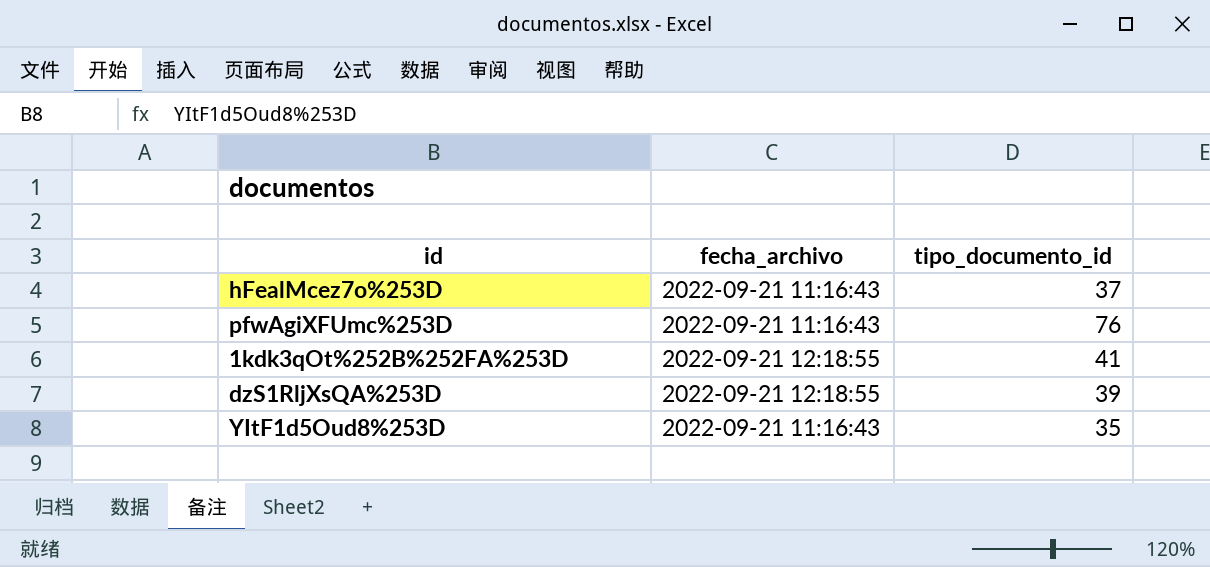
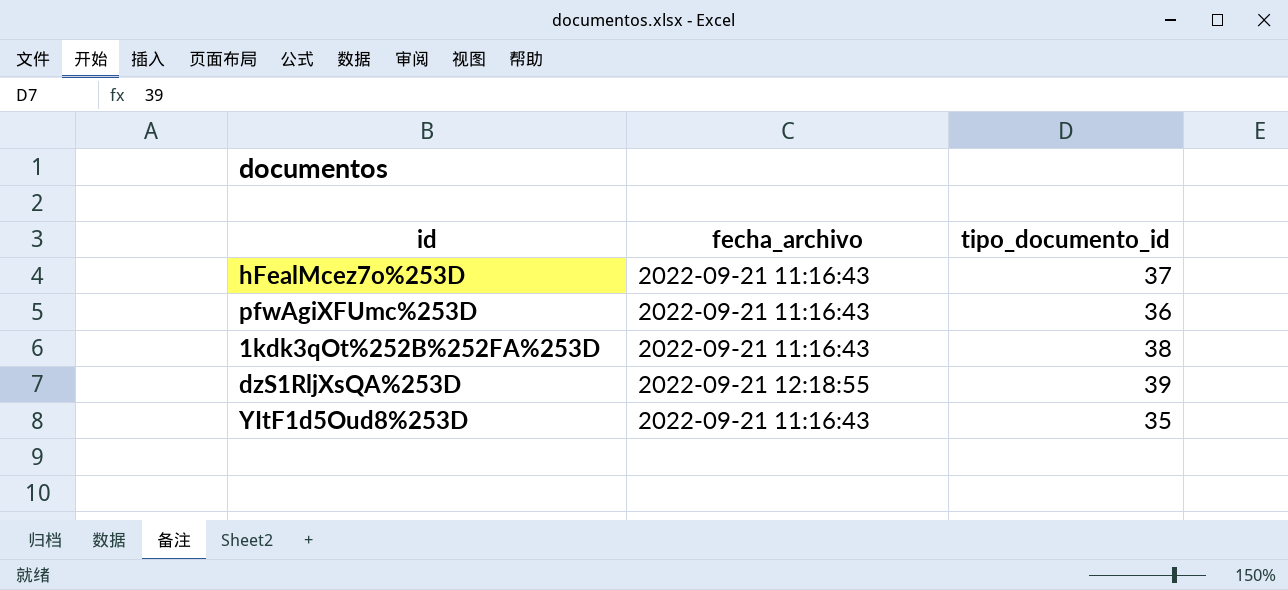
pfwAgiXFUmc%253D | tipo_documento_id: 76 -> 36
1kdk3qOt%252B%252FA%253D | fecha_archivo: 2022-09-21 12:18:55 -> 2022-09-21 11:16:43
1kdk3qOt%252B%252FA%253D | tipo_documento_id: 41 -> 38

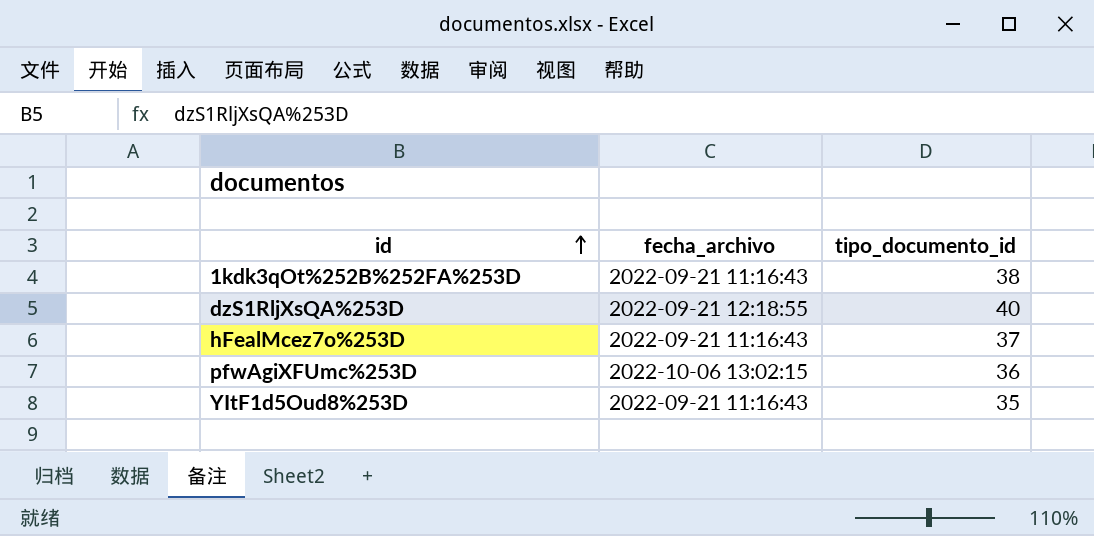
row order: none -> id ascending
dzS1RljXsQA%253D | tipo_documento_id: 39 -> 40
pfwAgiXFUmc%253D | fecha_archivo: 2022-09-21 11:16:43 -> 2022-10-06 13:02:15

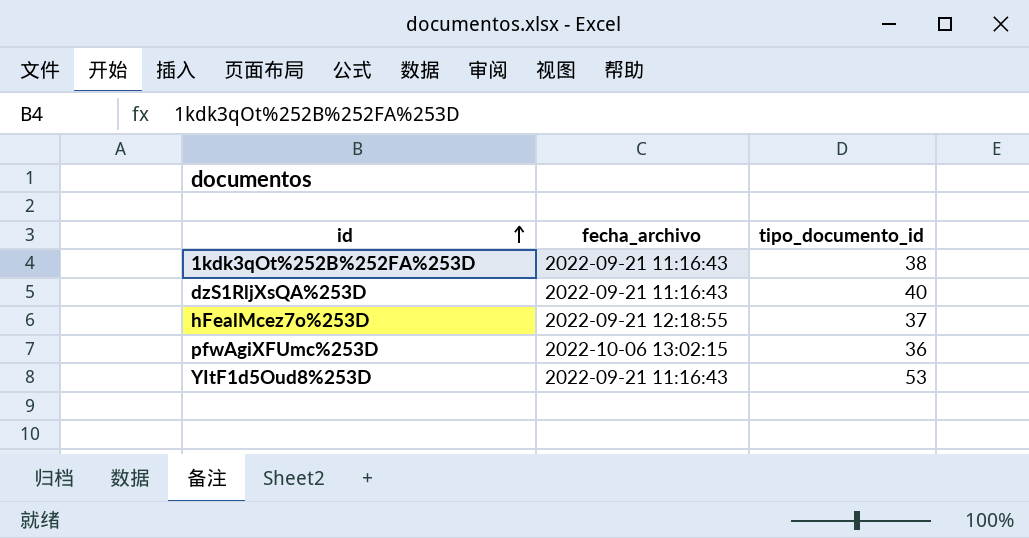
dzS1RljXsQA%253D | fecha_archivo: 2022-09-21 12:18:55 -> 2022-09-21 11:16:43
hFealMcez7o%253D | fecha_archivo: 2022-09-21 11:16:43 -> 2022-09-21 12:18:55
YItF1d5Oud8%253D | tipo_documento_id: 35 -> 53

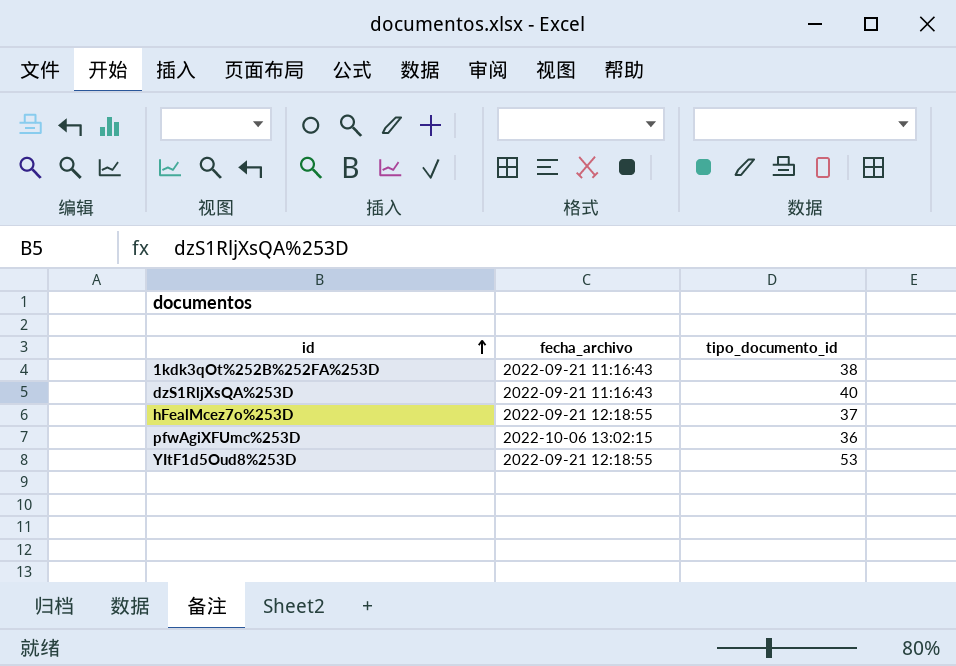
YItF1d5Oud8%253D | fecha_archivo: 2022-09-21 11:16:43 -> 2022-09-21 12:18:55

